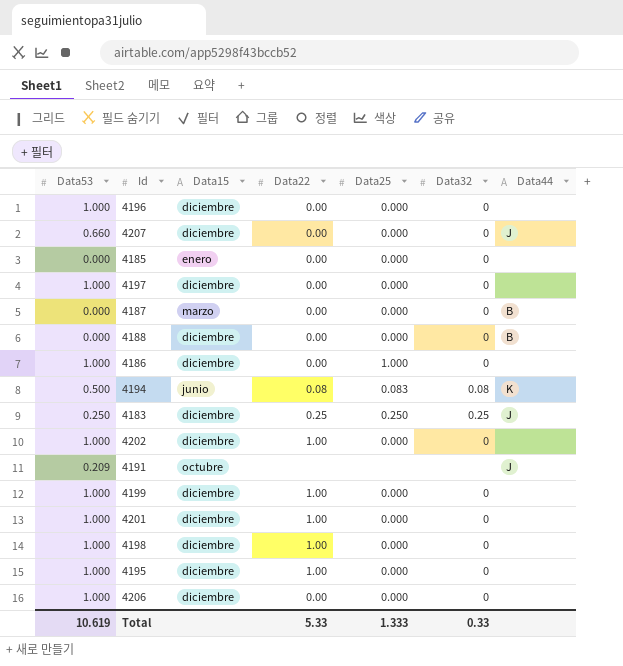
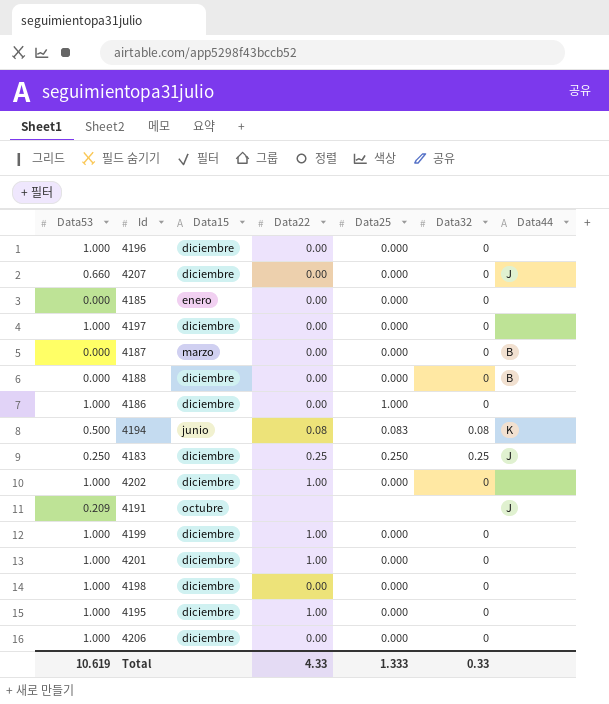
4198 | Data22: 1.00 -> 0.00
Total | Data22: 5.33 -> 4.33

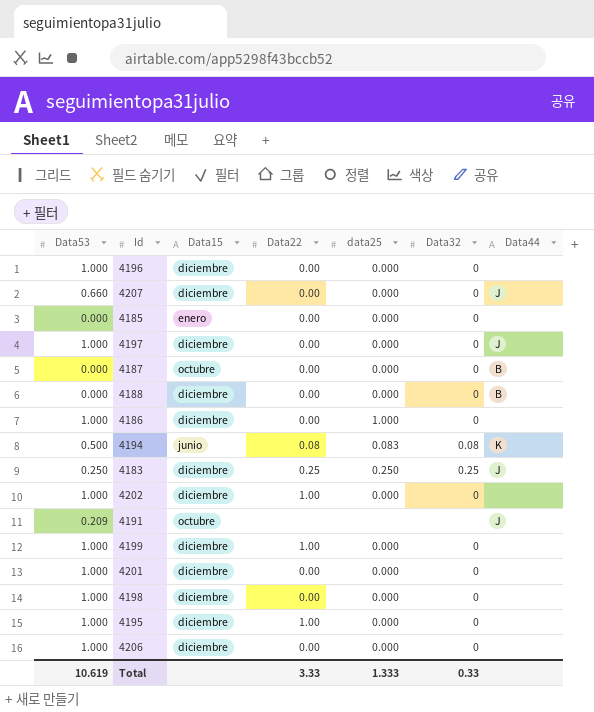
column name: Data25 -> data25
4197 | Data44: none -> J
4187 | Data15: marzo -> octubre
4201 | Data22: 1.00 -> 0.00
Total | Data22: 4.33 -> 3.33

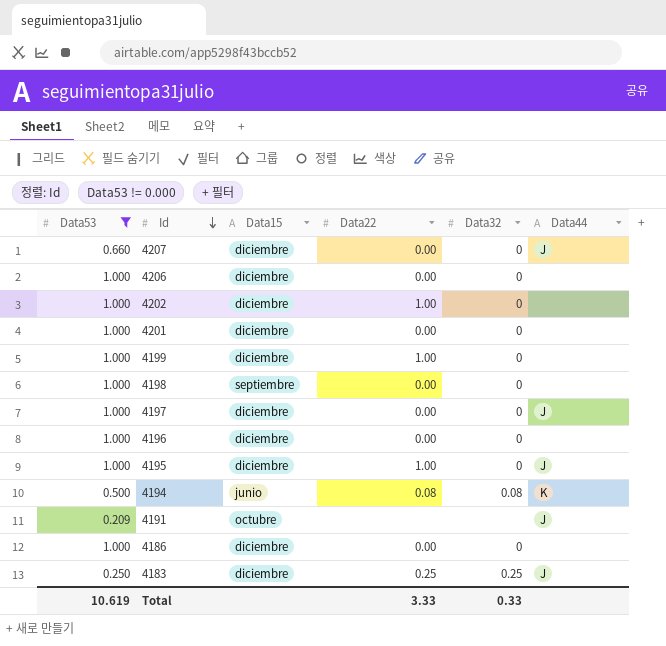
filter: none -> Data53 != 0.000
row order: none -> Id descending
column data25 | position: 5 -> none
4198 | Data15: diciembre -> septiembre
4195 | Data44: none -> J

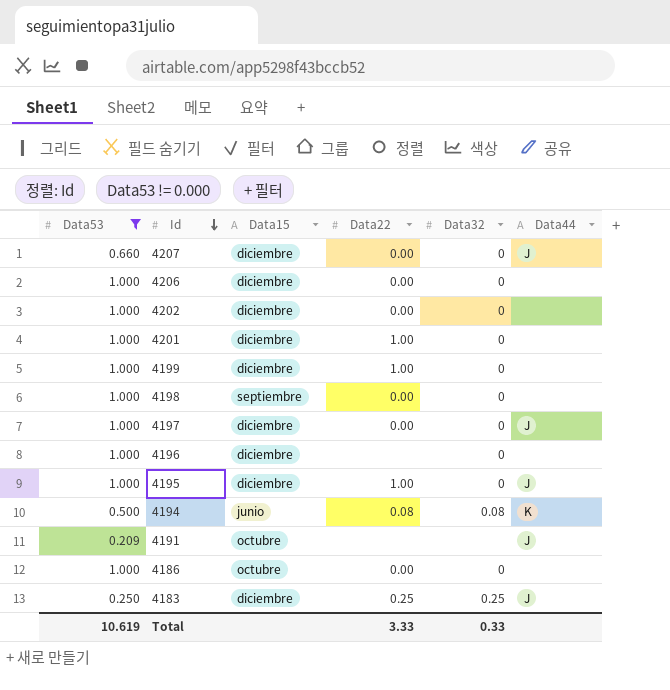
4202 | Data22: 1.00 -> 0.00
4201 | Data22: 0.00 -> 1.00
4196 | Data22: 0.00 -> none
4186 | Data15: diciembre -> octubre

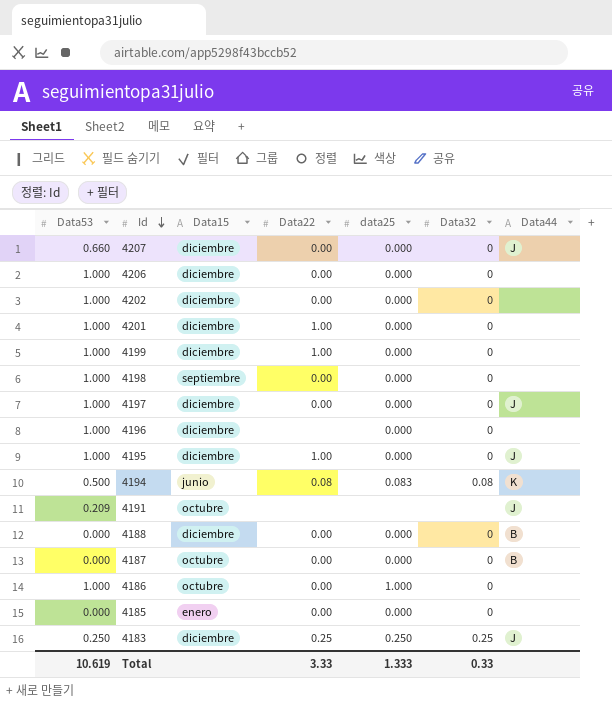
filter: Data53 != 0.000 -> none
column data25 | position: none -> 5

